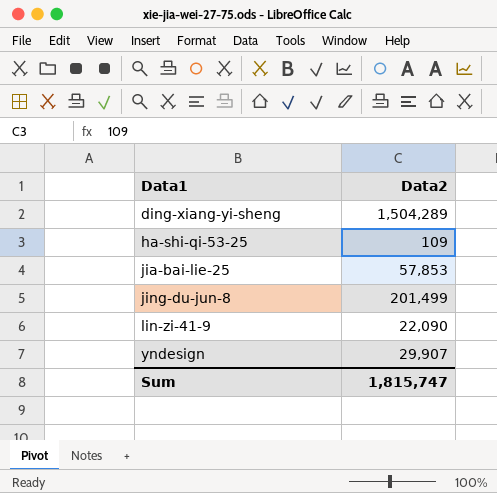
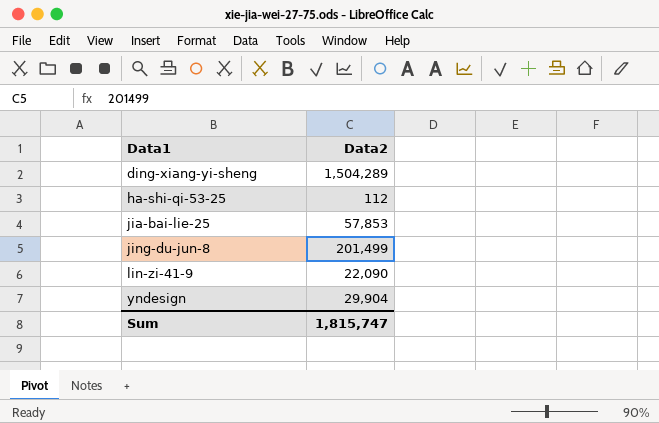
ha-shi-qi-53-25 | Data2: 109 -> 112
yndesign | Data2: 29,907 -> 29,904

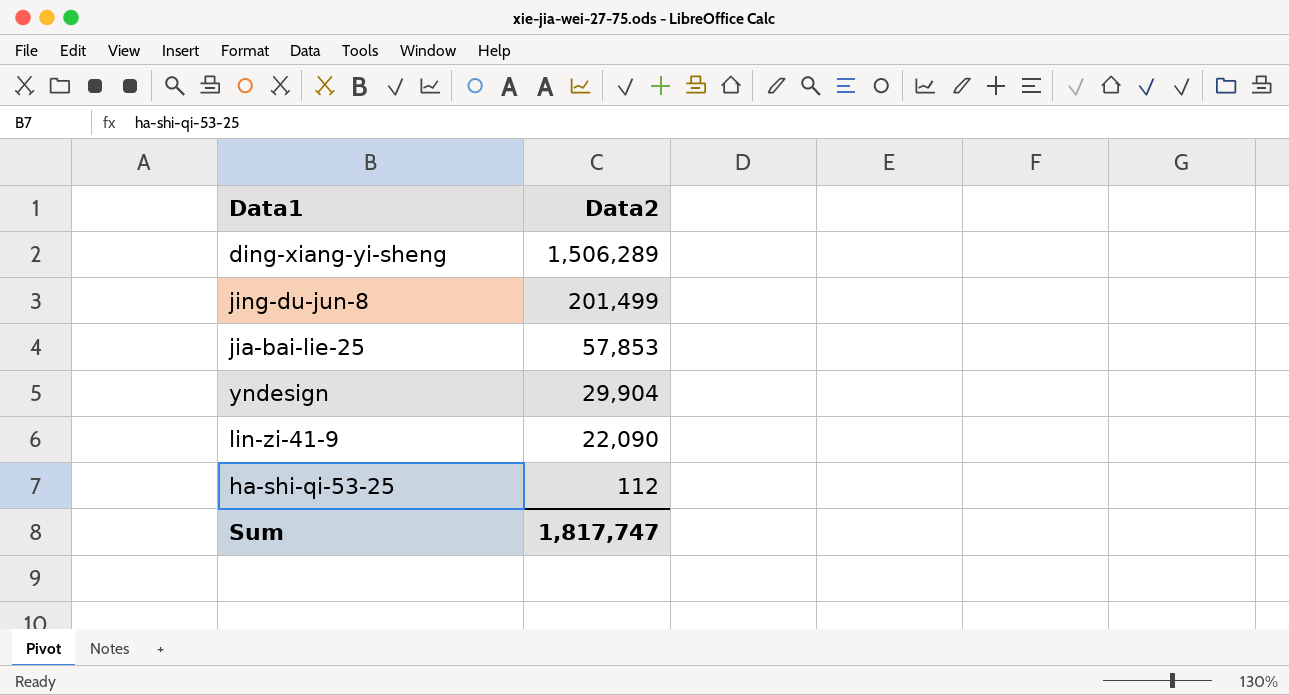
row order: Data1 ascending -> Data2 descending
ding-xiang-yi-sheng | Data2: 1,504,289 -> 1,506,289
Sum | Data2: 1,815,747 -> 1,817,747

